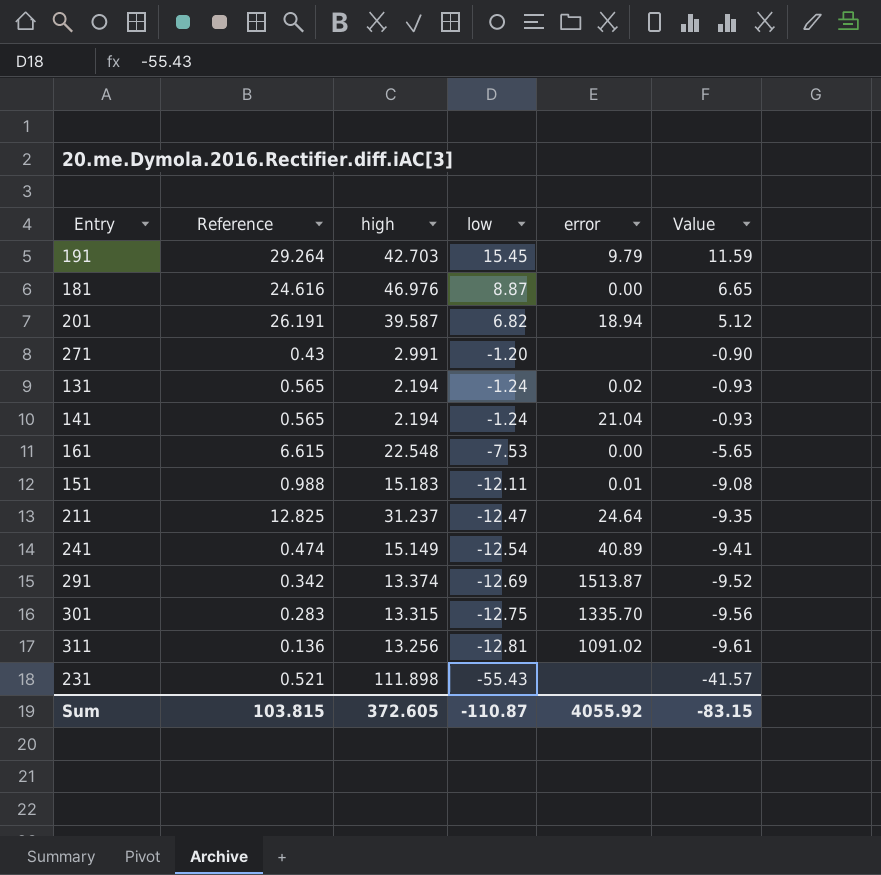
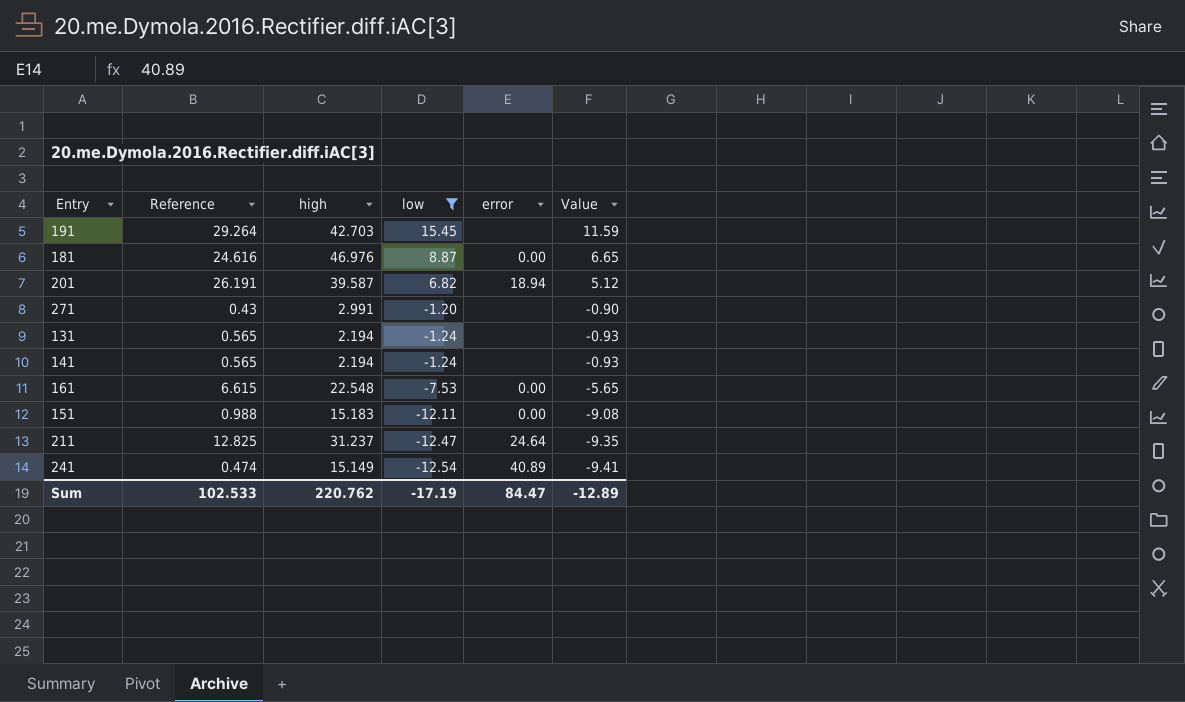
filter: none -> low >= -12.54
191 | error: 9.79 -> none
131 | error: 0.02 -> none
141 | error: 21.04 -> none
151 | error: 0.01 -> 0.00
Sum | Reference: 103.815 -> 102.533
Sum | high: 372.605 -> 220.762
Sum | low: -110.87 -> -17.19
Sum | error: 4055.92 -> 84.47
Sum | Value: -83.15 -> -12.89

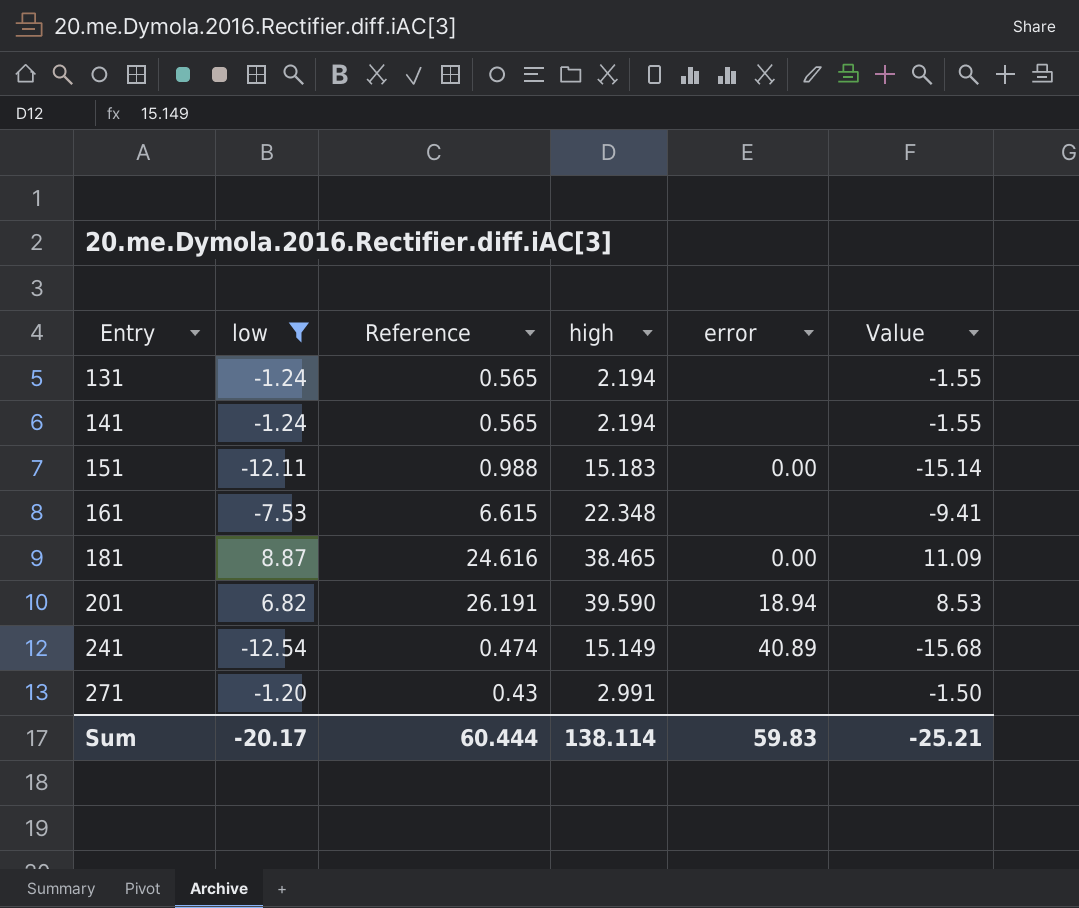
row order: low descending -> Entry ascending
column low | position: 4 -> 2
column Value | formula: [low] * 0.75 -> [low] * 1.25
row 191: 29.264 | 42.703 | 15.45 | none | 11.59 -> none
row 211: 12.825 | 31.237 | -12.47 | 24.64 | -9.35 -> none
161 | high: 22.548 -> 22.348
161 | error: 0.00 -> none
181 | high: 46.976 -> 38.465
201 | high: 39.587 -> 39.590
Sum | low: -17.19 -> -20.17
Sum | Reference: 102.533 -> 60.444
Sum | high: 220.762 -> 138.114
Sum | error: 84.47 -> 59.83
Sum | Value: -12.89 -> -25.21

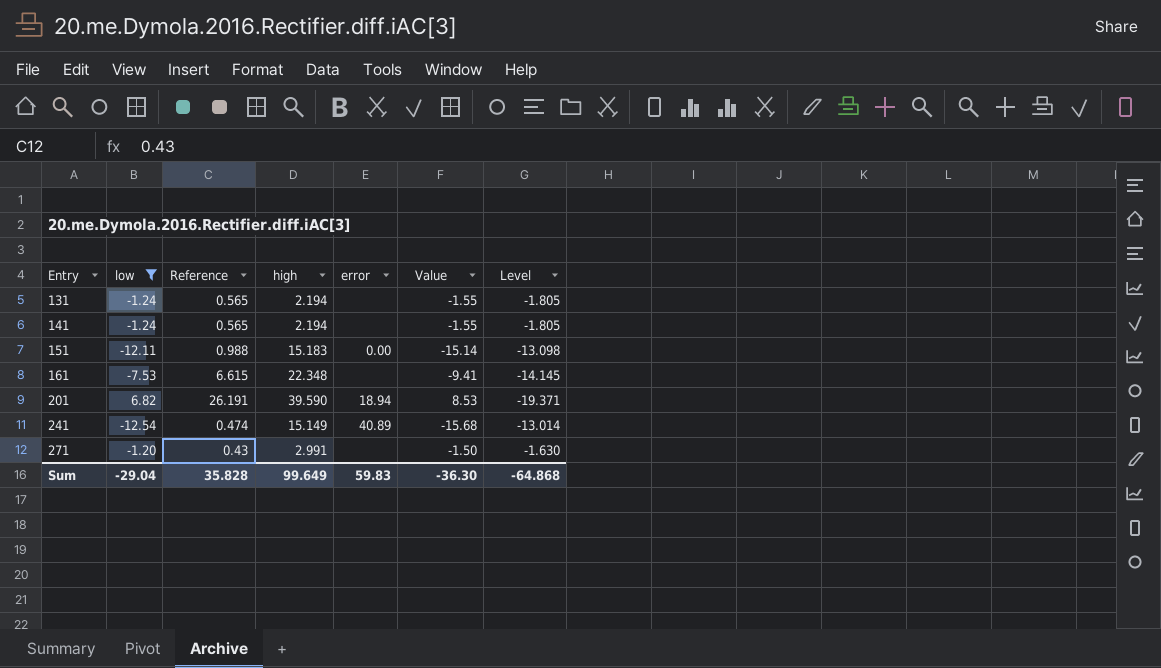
column Level | formula: none -> [low] - [Reference]
row 181: 8.87 | 24.616 | 38.465 | 0.00 | 11.09 -> none
Sum | low: -20.17 -> -29.04
Sum | Reference: 60.444 -> 35.828
Sum | high: 138.114 -> 99.649
Sum | Value: -25.21 -> -36.30

